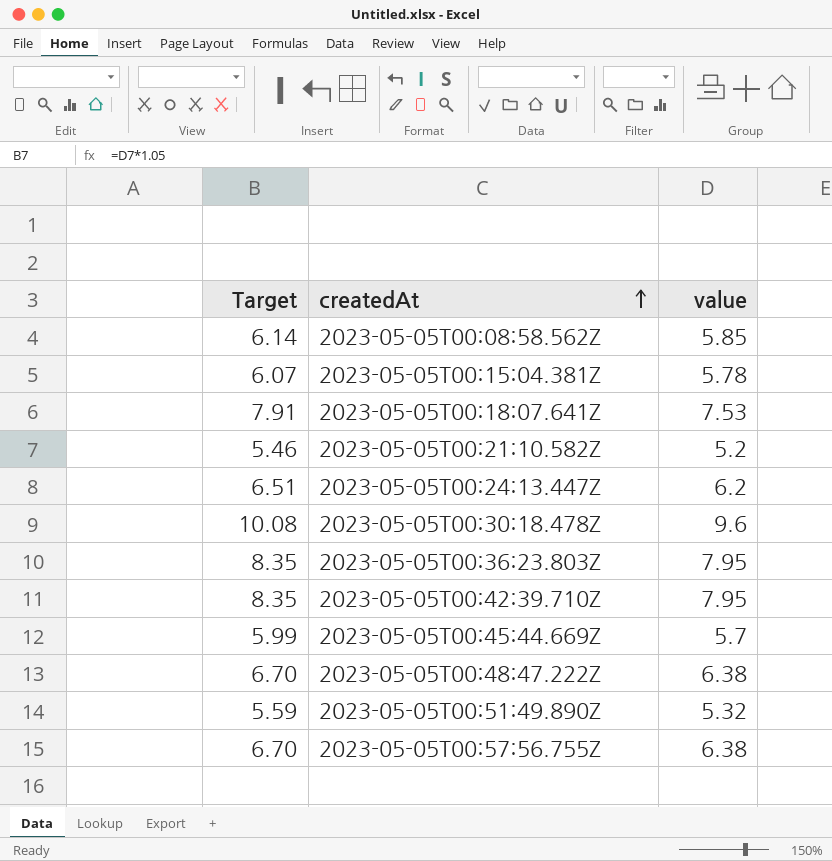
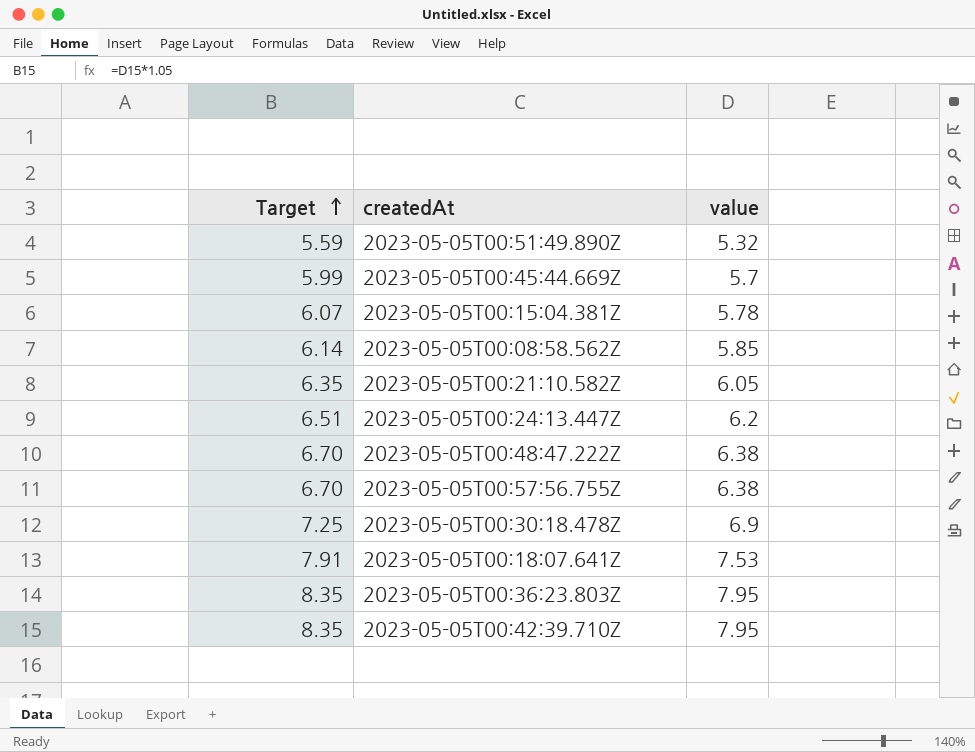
row order: createdAt ascending -> Target ascending
2023-05-05T00:21:10.582Z | Target: 5.46 -> 6.35
2023-05-05T00:21:10.582Z | value: 5.2 -> 6.05
2023-05-05T00:30:18.478Z | Target: 10.08 -> 7.25
2023-05-05T00:30:18.478Z | value: 9.6 -> 6.9

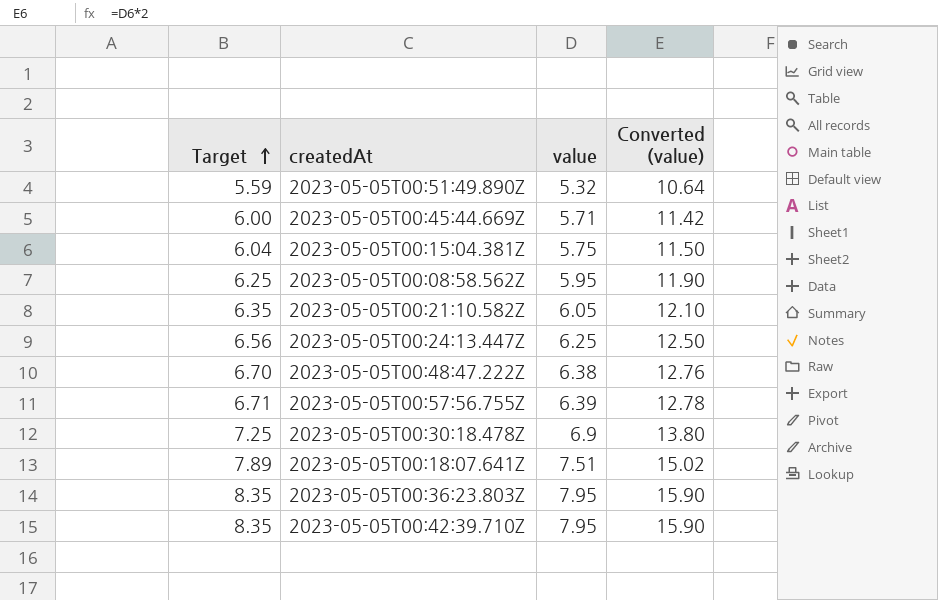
column Converted (value) | formula: none -> [value] * 2
2023-05-05T00:45:44.669Z | Target: 5.99 -> 6.00
2023-05-05T00:45:44.669Z | value: 5.7 -> 5.71
2023-05-05T00:15:04.381Z | Target: 6.07 -> 6.04
2023-05-05T00:15:04.381Z | value: 5.78 -> 5.75
2023-05-05T00:08:58.562Z | Target: 6.14 -> 6.25
2023-05-05T00:08:58.562Z | value: 5.85 -> 5.95
2023-05-05T00:24:13.447Z | Target: 6.51 -> 6.56
2023-05-05T00:24:13.447Z | value: 6.2 -> 6.25
2023-05-05T00:57:56.755Z | Target: 6.70 -> 6.71
2023-05-05T00:57:56.755Z | value: 6.38 -> 6.39
2023-05-05T00:18:07.641Z | Target: 7.91 -> 7.89
2023-05-05T00:18:07.641Z | value: 7.53 -> 7.51

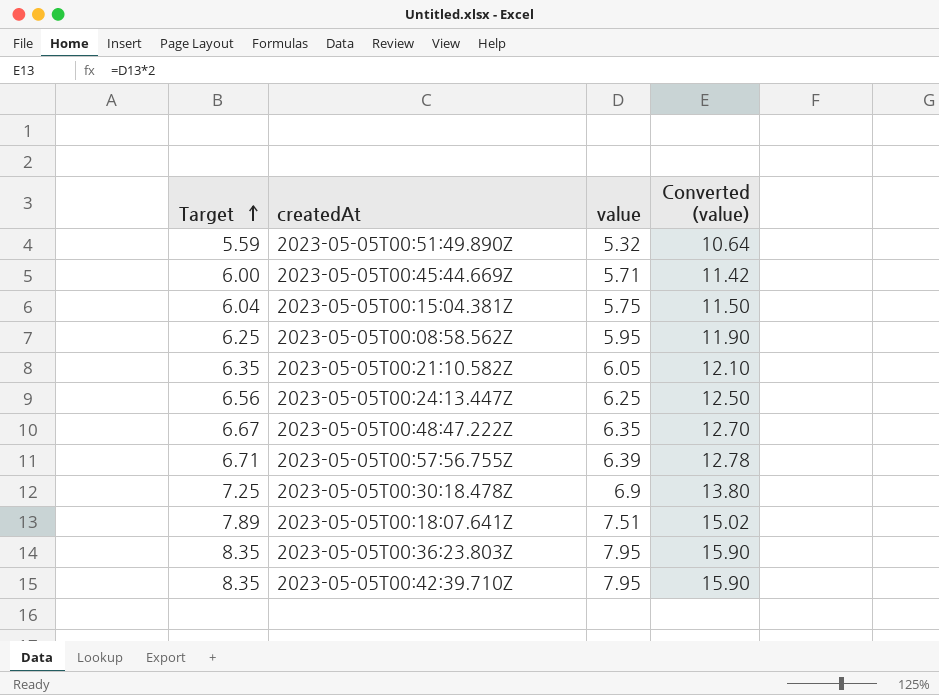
2023-05-05T00:48:47.222Z | Target: 6.70 -> 6.67
2023-05-05T00:48:47.222Z | value: 6.38 -> 6.35
2023-05-05T00:48:47.222Z | Converted (value): 12.76 -> 12.70

